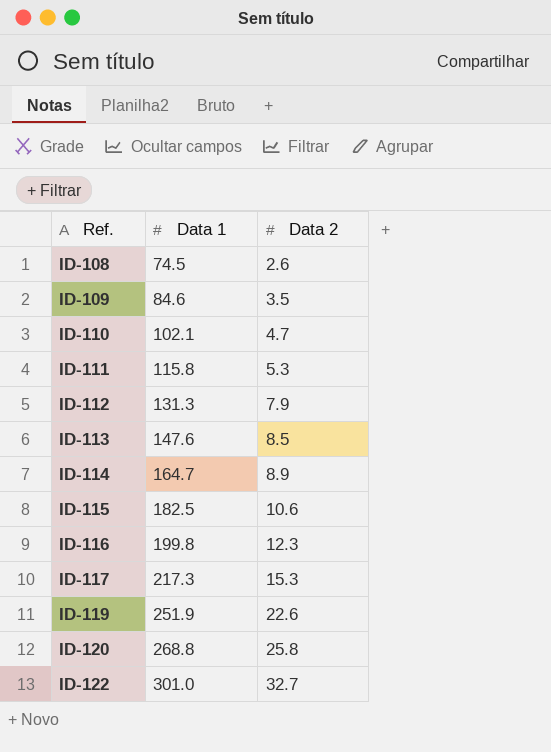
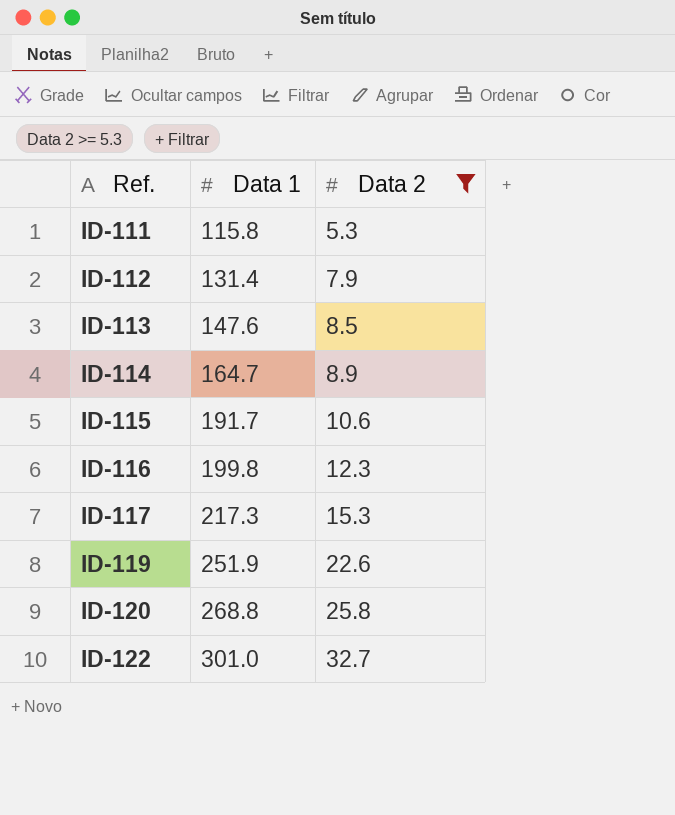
filter: none -> Data 2 >= 5.3
ID-112 | Data 1: 131.3 -> 131.4
ID-115 | Data 1: 182.5 -> 191.7

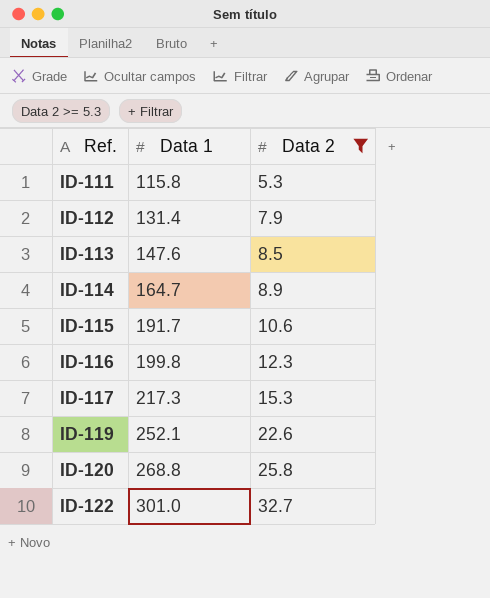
ID-119 | Data 1: 251.9 -> 252.1

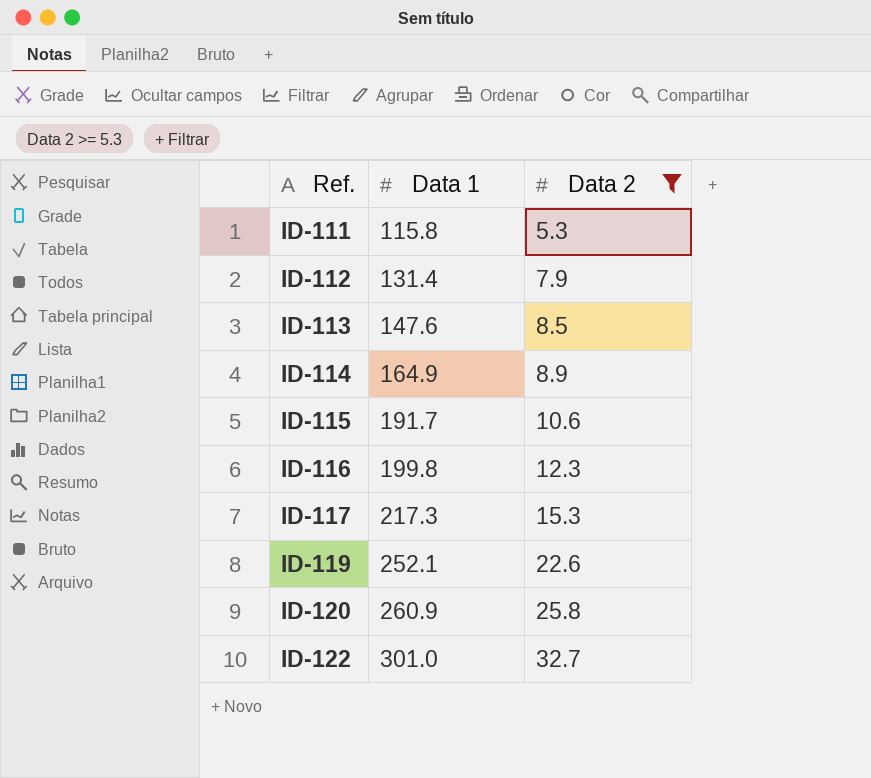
ID-114 | Data 1: 164.7 -> 164.9
ID-120 | Data 1: 268.8 -> 260.9

